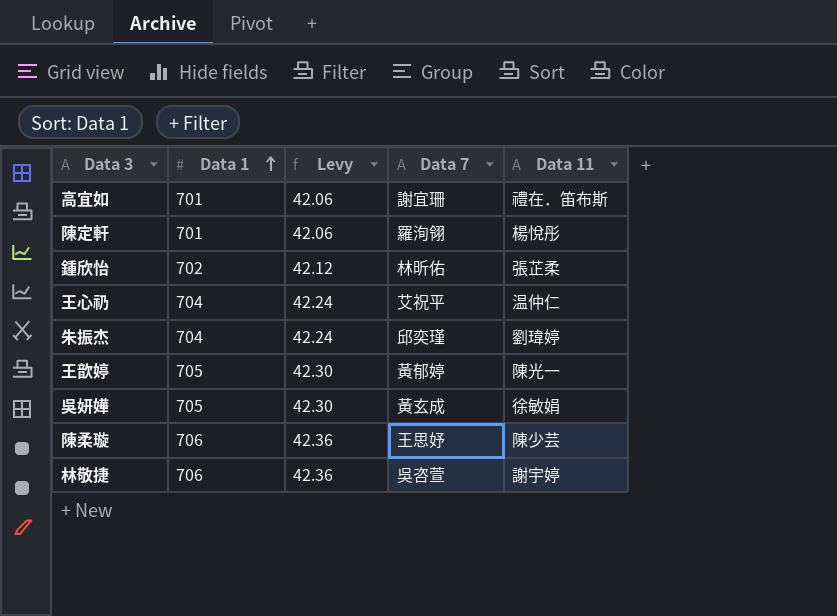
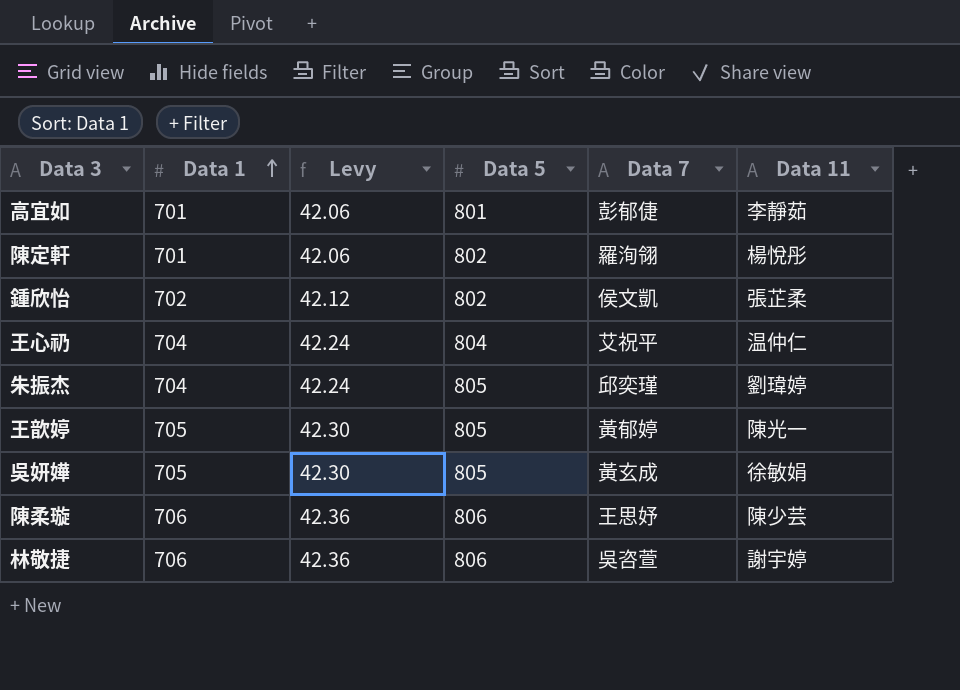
column Data 5 | position: none -> 4
高宜如 | Data 7: 謝宜珊 -> 彭郁倢
高宜如 | Data 11: 禮在．笛布斯 -> 李靜茹
鍾欣怡 | Data 7: 林昕佑 -> 侯文凱

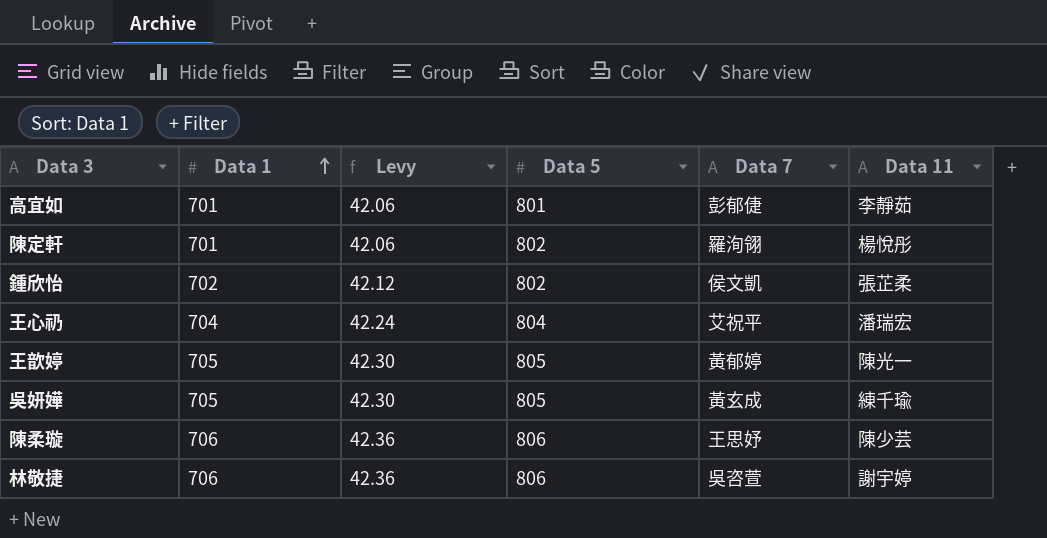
row 朱振杰: 704 | 42.24 | 805 | 邱奕瑾 | 劉瑋婷 -> none
王心礽 | Data 11: 温仲仁 -> 潘瑞宏
吳妍嬅 | Data 11: 徐敏娟 -> 練千瑜

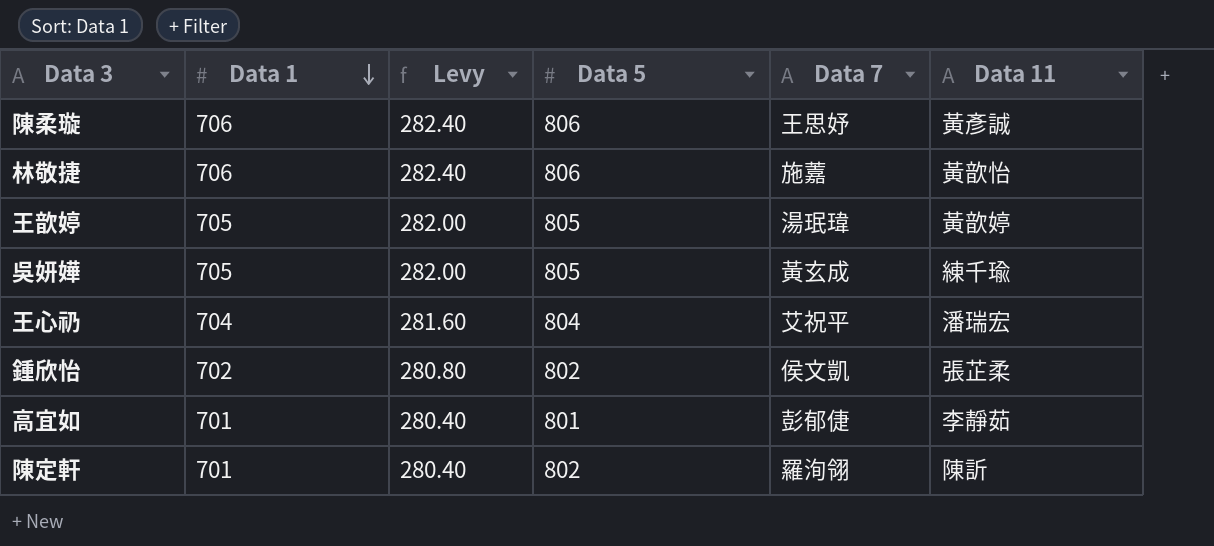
row order: Data 1 ascending -> Data 1 descending
column Levy | formula: [Data 1] * 0.06 -> [Data 1] * 0.4
陳柔璇 | Data 11: 陳少芸 -> 黃彥誠
林敬捷 | Data 7: 吳咨萱 -> 施䕒
林敬捷 | Data 11: 謝宇婷 -> 黃歆怡
王歆婷 | Data 7: 黃郁婷 -> 湯珉瑋
王歆婷 | Data 11: 陳光一 -> 黃歆婷
陳定軒 | Data 11: 楊悅彤 -> 陳訢

